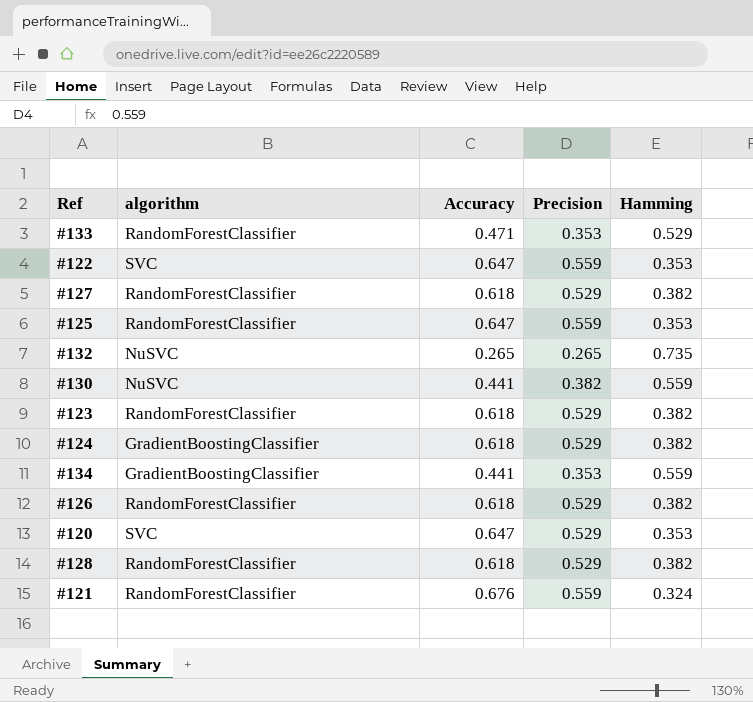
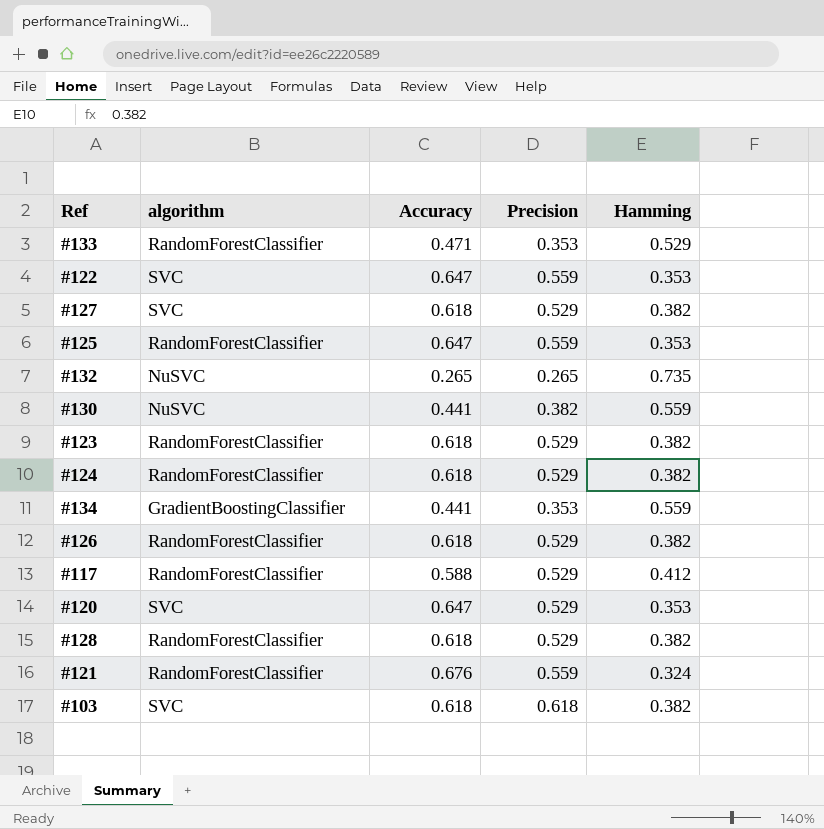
#127 | algorithm: RandomForestClassifier -> SVC
#124 | algorithm: GradientBoostingClassifier -> RandomForestClassifier
row #117: none -> RandomForestClassifier | 0.588 | 0.529 | 0.412
row #103: none -> SVC | 0.618 | 0.618 | 0.382

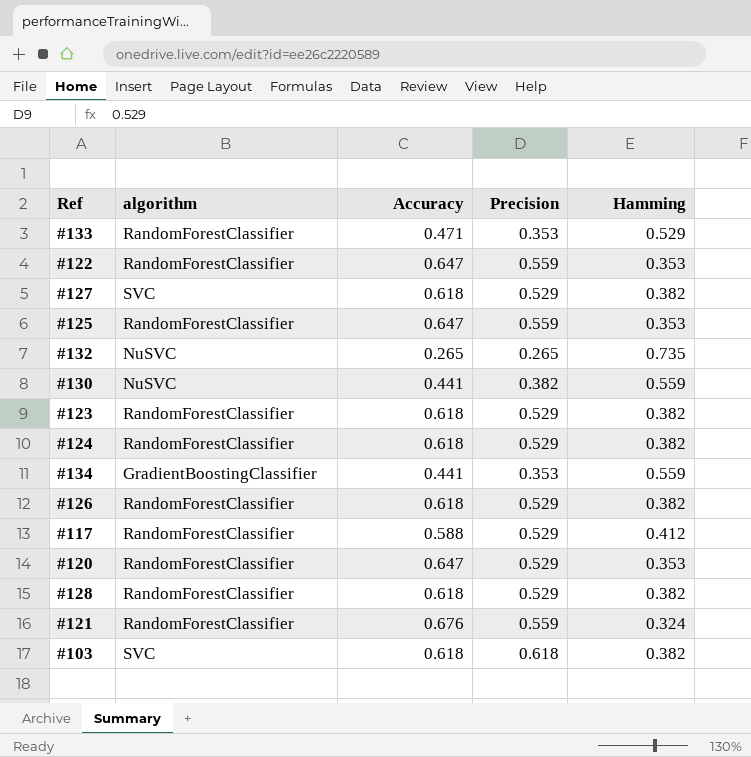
#122 | algorithm: SVC -> RandomForestClassifier
#120 | algorithm: SVC -> RandomForestClassifier

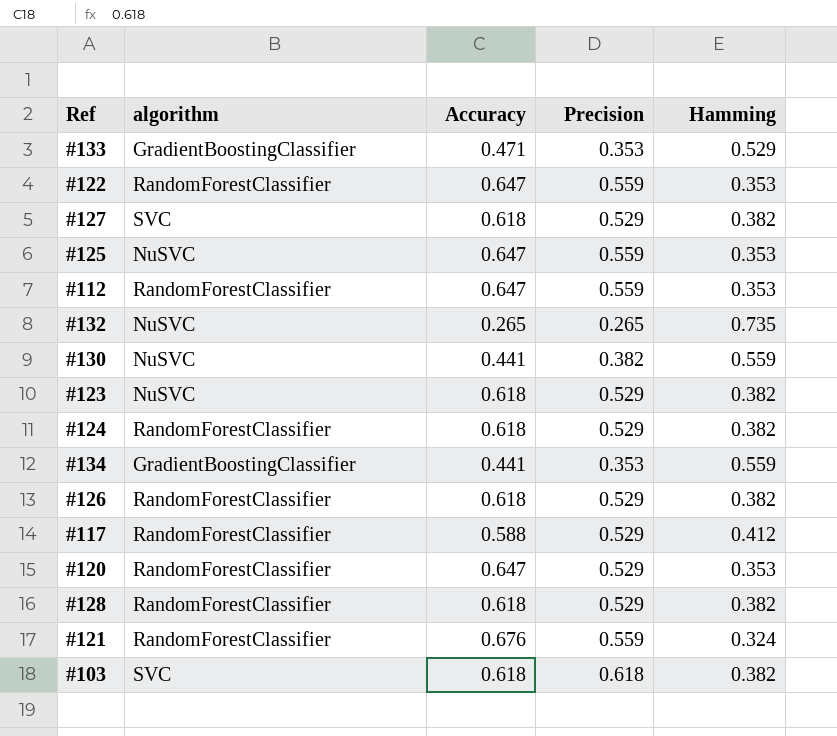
#133 | algorithm: RandomForestClassifier -> GradientBoostingClassifier
#125 | algorithm: RandomForestClassifier -> NuSVC
row #112: none -> RandomForestClassifier | 0.647 | 0.559 | 0.353
#123 | algorithm: RandomForestClassifier -> NuSVC

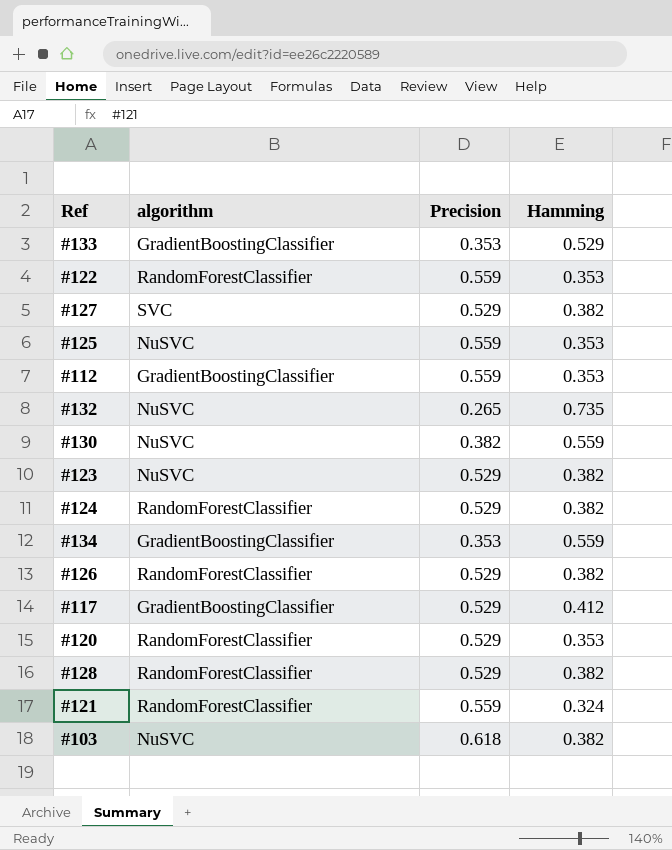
column Accuracy | position: 3 -> none
#112 | algorithm: RandomForestClassifier -> GradientBoostingClassifier
#117 | algorithm: RandomForestClassifier -> GradientBoostingClassifier
#103 | algorithm: SVC -> NuSVC

